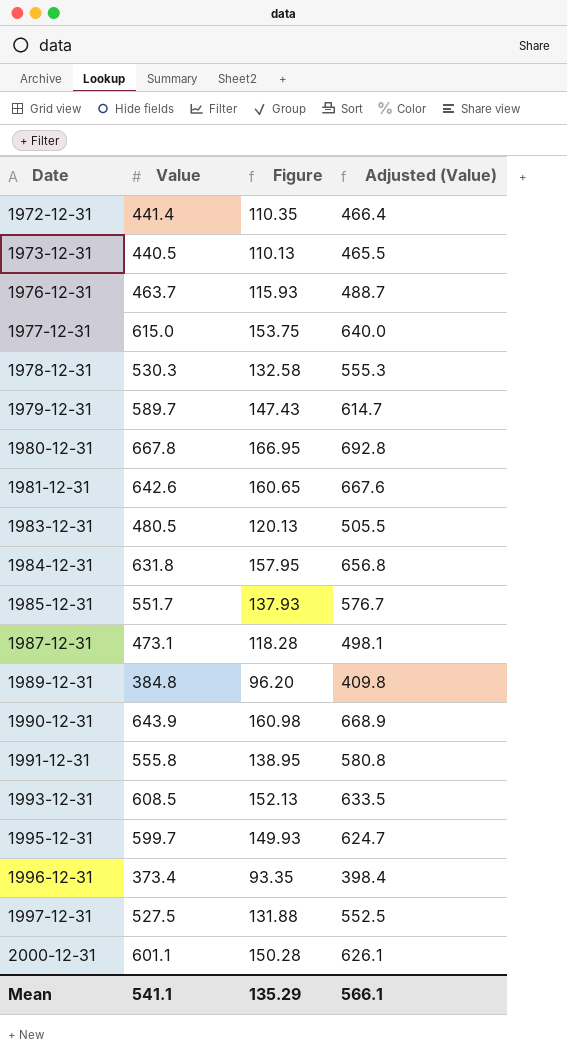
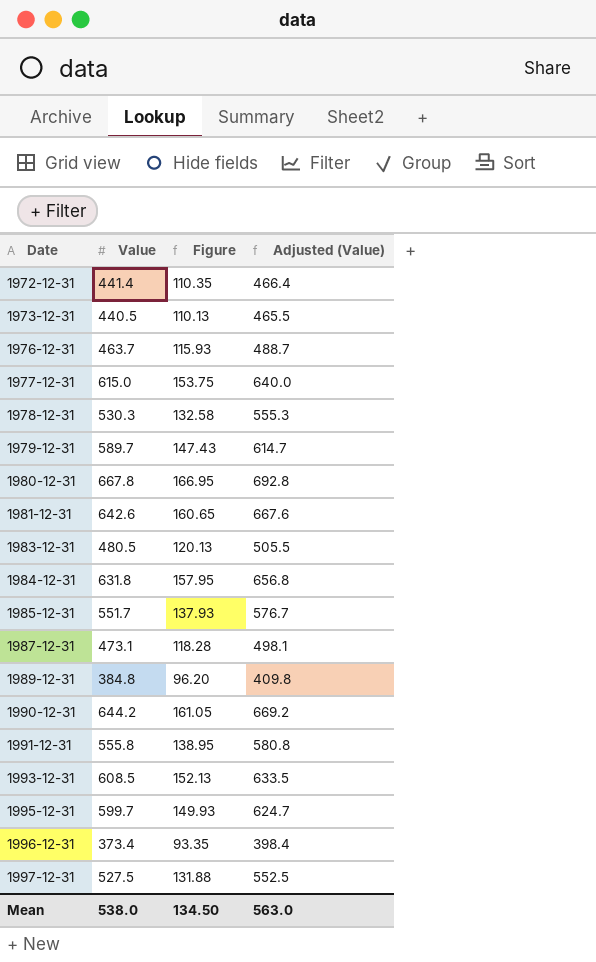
row 2000-12-31: 601.1 | 150.28 | 626.1 -> none
1990-12-31 | Value: 643.9 -> 644.2
1990-12-31 | Figure: 160.98 -> 161.05
1990-12-31 | Adjusted (Value): 668.9 -> 669.2
Mean | Value: 541.1 -> 538.0
Mean | Figure: 135.29 -> 134.50
Mean | Adjusted (Value): 566.1 -> 563.0

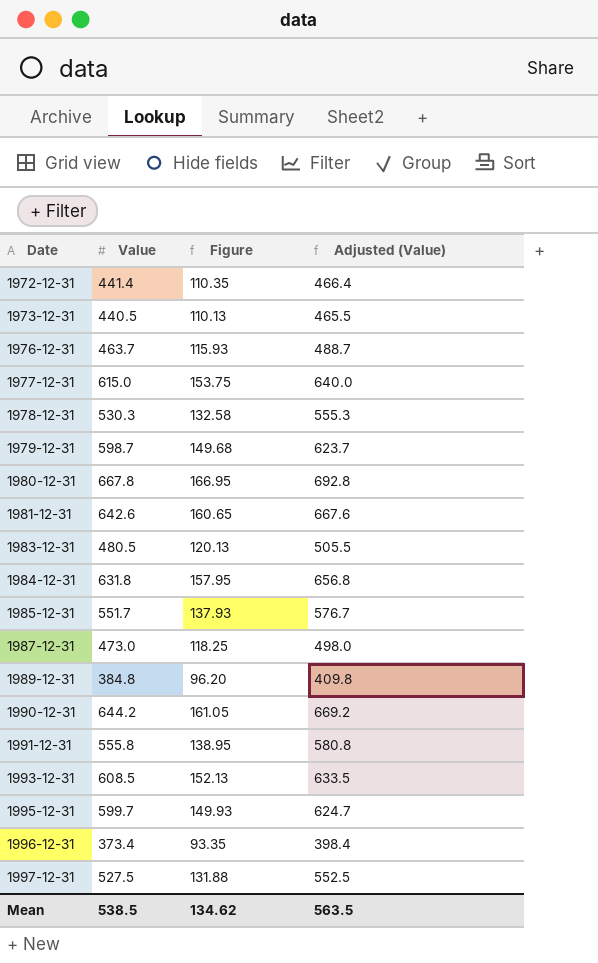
1979-12-31 | Value: 589.7 -> 598.7
1979-12-31 | Figure: 147.43 -> 149.68
1979-12-31 | Adjusted (Value): 614.7 -> 623.7
1987-12-31 | Value: 473.1 -> 473.0
1987-12-31 | Figure: 118.28 -> 118.25
1987-12-31 | Adjusted (Value): 498.1 -> 498.0
Mean | Value: 538.0 -> 538.5
Mean | Figure: 134.50 -> 134.62
Mean | Adjusted (Value): 563.0 -> 563.5

